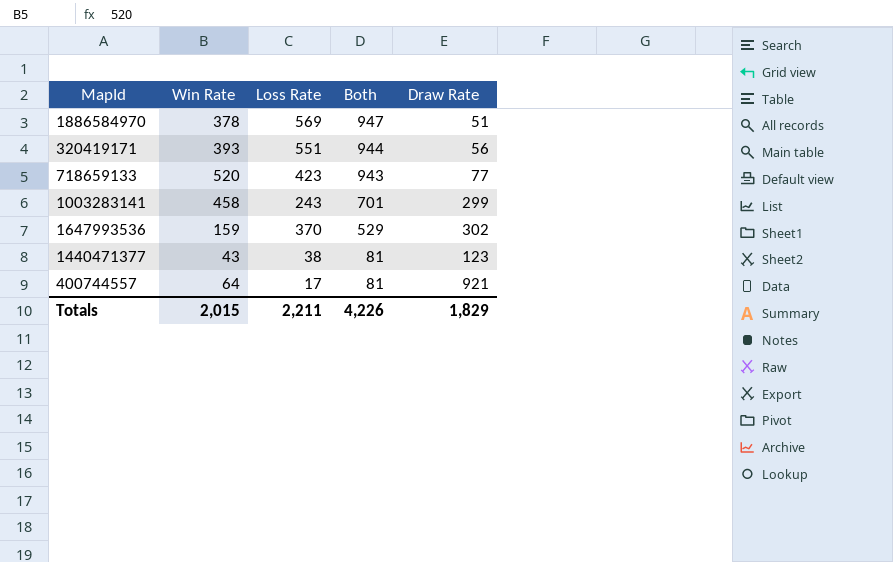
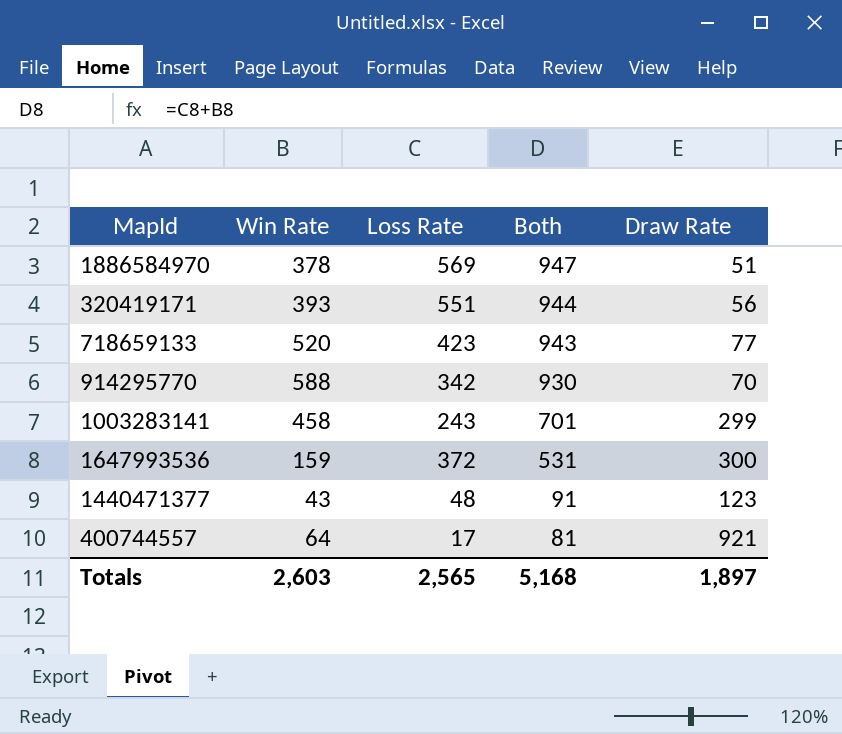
row 914295770: none -> 588 | 342 | 930 | 70
1647993536 | Loss Rate: 370 -> 372
1647993536 | Both: 529 -> 531
1647993536 | Draw Rate: 302 -> 300
1440471377 | Loss Rate: 38 -> 48
1440471377 | Both: 81 -> 91
Totals | Win Rate: 2,015 -> 2,603
Totals | Loss Rate: 2,211 -> 2,565
Totals | Both: 4,226 -> 5,168
Totals | Draw Rate: 1,829 -> 1,897

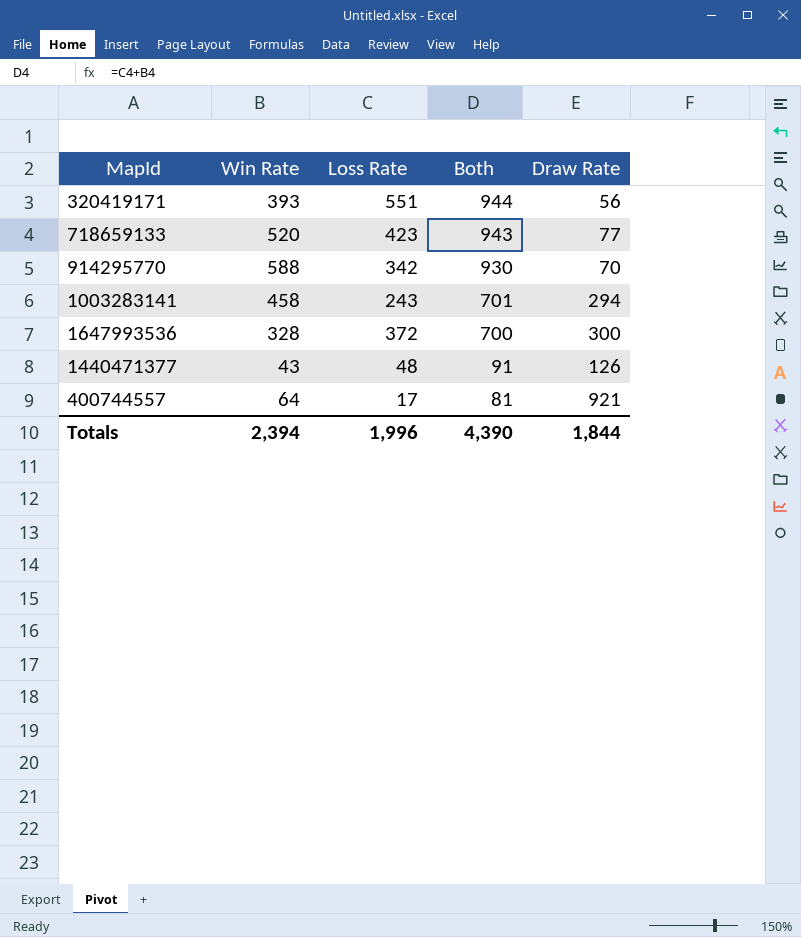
row 1886584970: 378 | 569 | 947 | 51 -> none
1003283141 | Draw Rate: 299 -> 294
1647993536 | Win Rate: 159 -> 328
1647993536 | Both: 531 -> 700
1440471377 | Draw Rate: 123 -> 126
Totals | Win Rate: 2,603 -> 2,394
Totals | Loss Rate: 2,565 -> 1,996
Totals | Both: 5,168 -> 4,390
Totals | Draw Rate: 1,897 -> 1,844

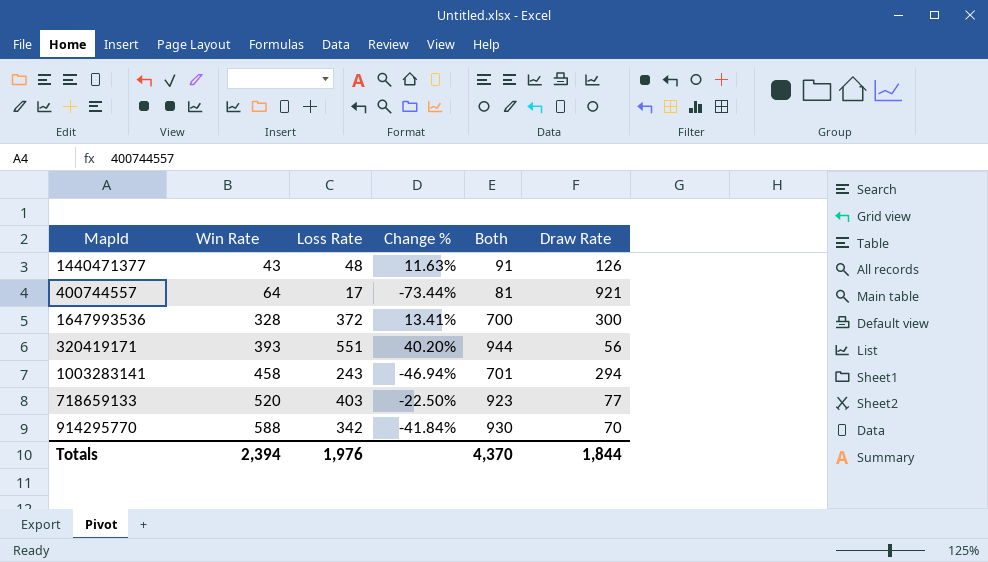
row order: Both descending -> Win Rate ascending
column Change % | formula: none -> ([Loss Rate] - [Win Rate]) / [Win Rate]
718659133 | Loss Rate: 423 -> 403
718659133 | Both: 943 -> 923
Totals | Loss Rate: 1,996 -> 1,976
Totals | Both: 4,390 -> 4,370

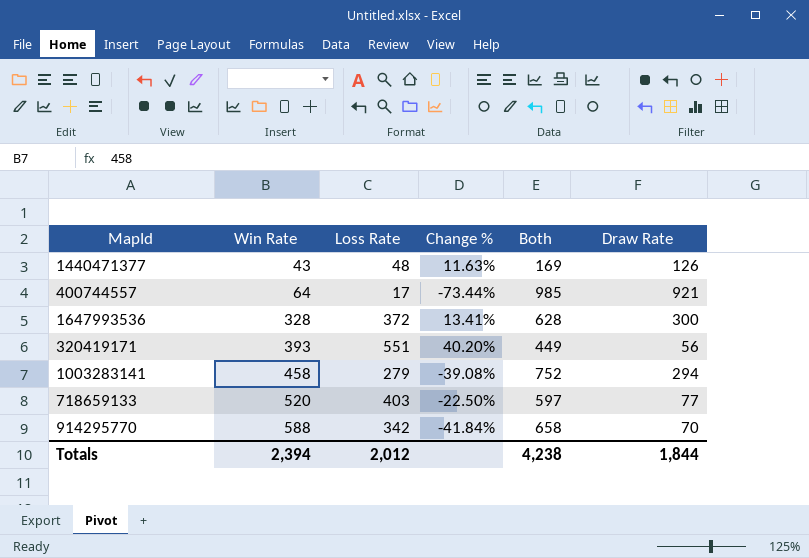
column Both | formula: [Win Rate] + [Loss Rate] -> [Win Rate] + [Draw Rate]
1003283141 | Loss Rate: 243 -> 279
1003283141 | Change %: -46.94% -> -39.08%
Totals | Loss Rate: 1,976 -> 2,012
Totals | Both: 4,370 -> 4,238

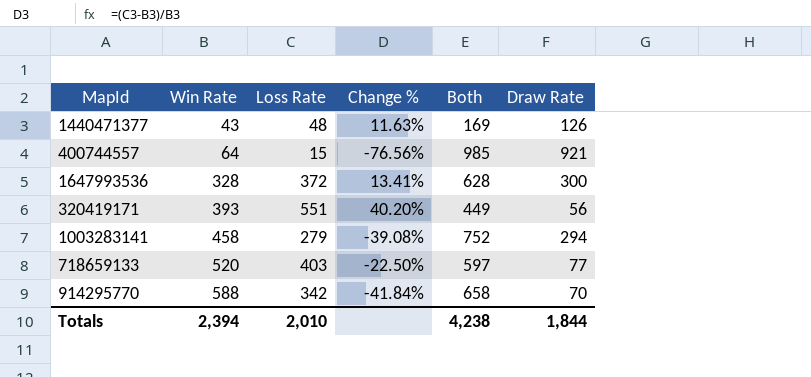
400744557 | Loss Rate: 17 -> 15
400744557 | Change %: -73.44% -> -76.56%
Totals | Loss Rate: 2,012 -> 2,010

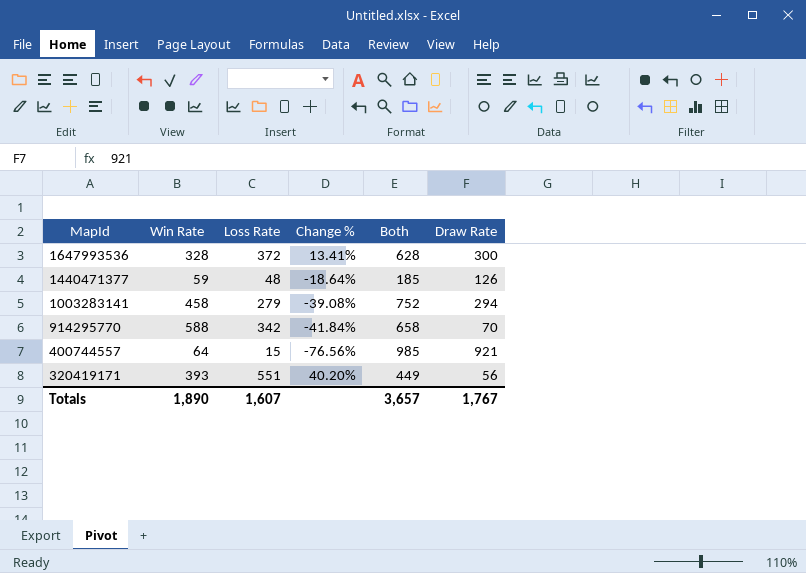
row order: Win Rate ascending -> MapId descending
row 718659133: 520 | 403 | -22.50% | 597 | 77 -> none
1440471377 | Win Rate: 43 -> 59
1440471377 | Change %: 11.63% -> -18.64%
1440471377 | Both: 169 -> 185
Totals | Win Rate: 2,394 -> 1,890
Totals | Loss Rate: 2,010 -> 1,607
Totals | Both: 4,238 -> 3,657
Totals | Draw Rate: 1,844 -> 1,767

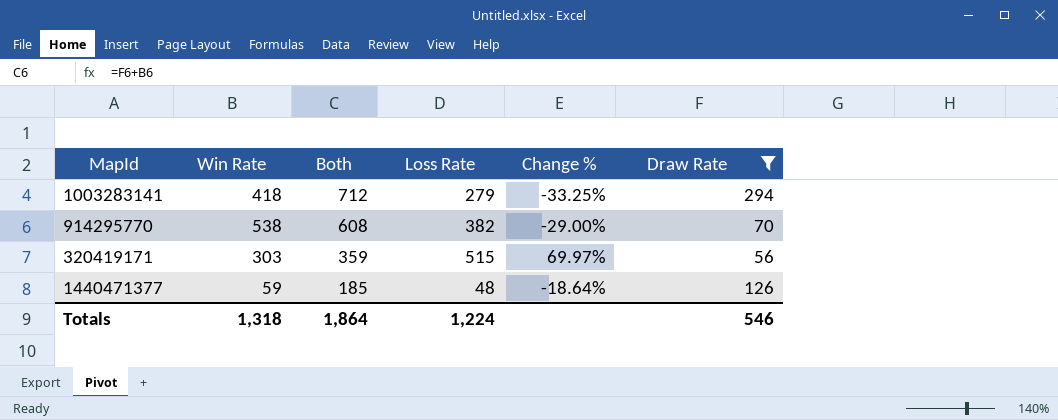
filter: none -> Draw Rate <= 294
row order: MapId descending -> Both descending
column Both | position: 5 -> 3
1003283141 | Win Rate: 458 -> 418
1003283141 | Both: 752 -> 712
1003283141 | Change %: -39.08% -> -33.25%
914295770 | Win Rate: 588 -> 538
914295770 | Both: 658 -> 608
914295770 | Loss Rate: 342 -> 382
914295770 | Change %: -41.84% -> -29.00%
320419171 | Win Rate: 393 -> 303
320419171 | Both: 449 -> 359
320419171 | Loss Rate: 551 -> 515
320419171 | Change %: 40.20% -> 69.97%
Totals | Win Rate: 1,890 -> 1,318
Totals | Both: 3,657 -> 1,864
Totals | Loss Rate: 1,607 -> 1,224
Totals | Draw Rate: 1,767 -> 546

